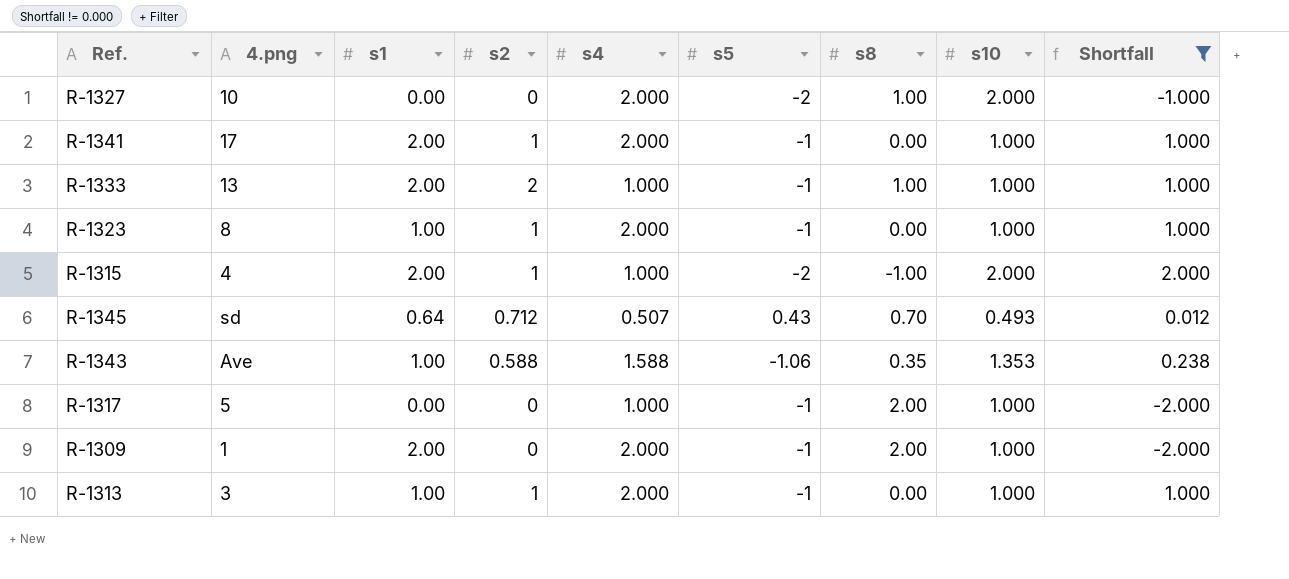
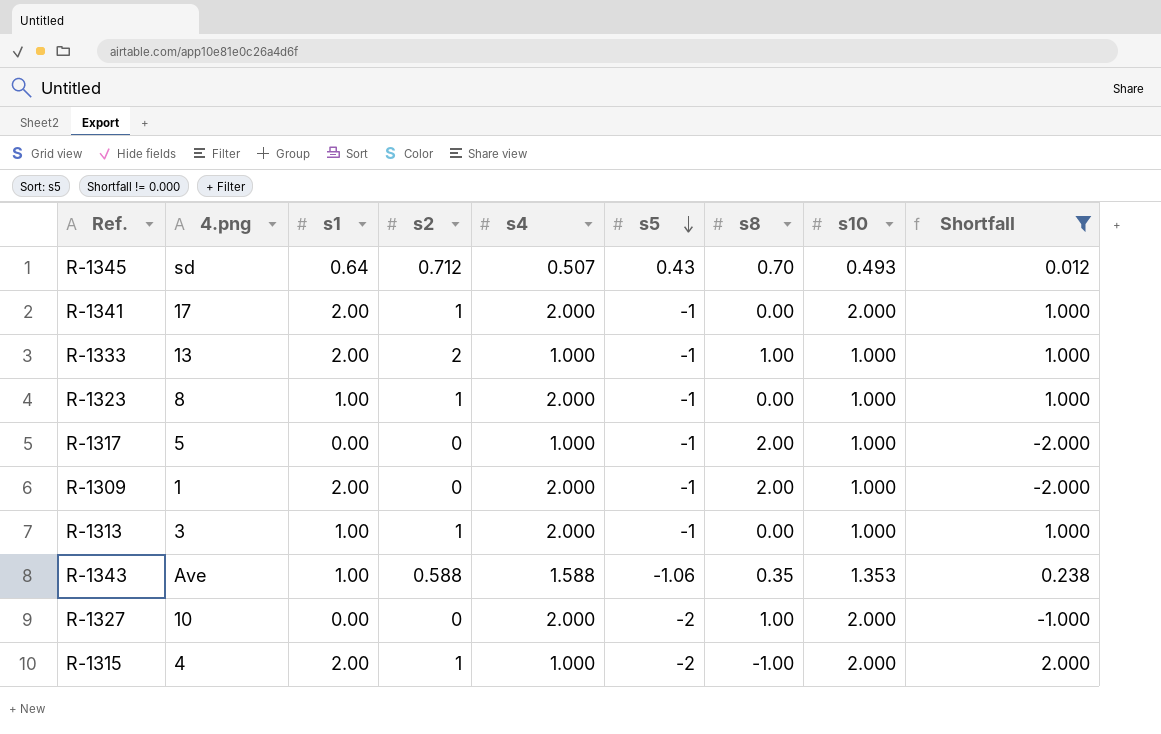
row order: none -> s5 descending
R-1341 | s10: 1.000 -> 2.000

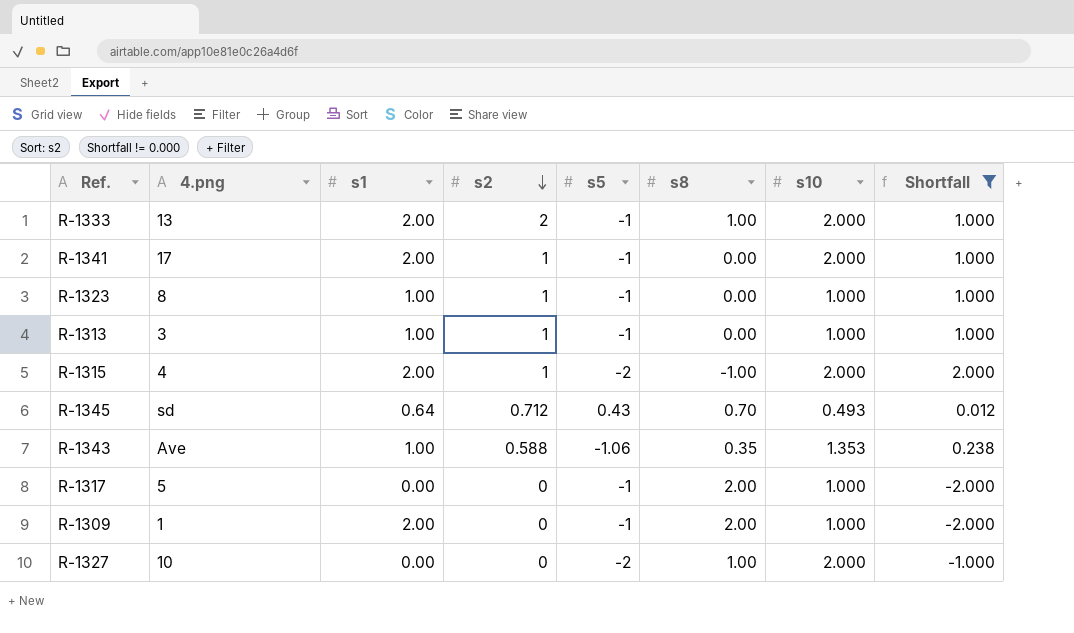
row order: s5 descending -> s2 descending
column s4 | position: 5 -> none
R-1333 | s10: 1.000 -> 2.000

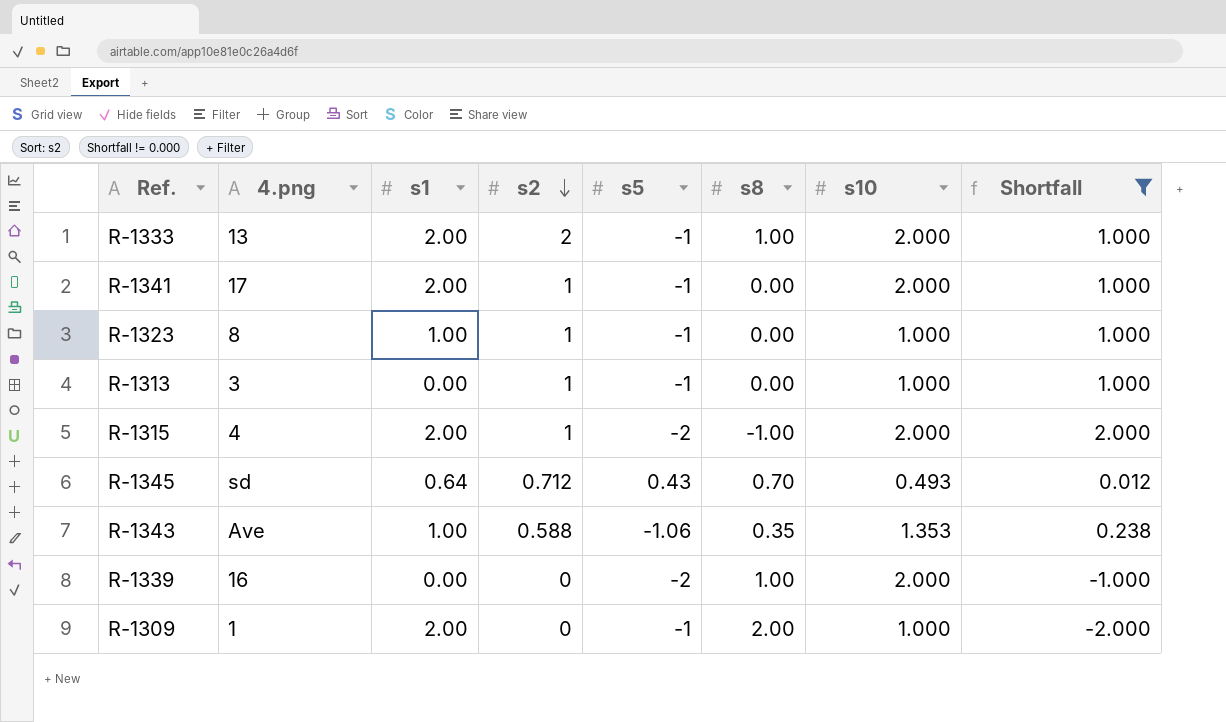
row R-1317: 5 | 0.00 | 0 | -1 | 2.00 | 1.000 | -2.000 -> none
row R-1327: 10 | 0.00 | 0 | -2 | 1.00 | 2.000 | -1.000 -> none
R-1313 | s1: 1.00 -> 0.00
row R-1339: none -> 16 | 0.00 | 0 | -2 | 1.00 | 2.000 | -1.000

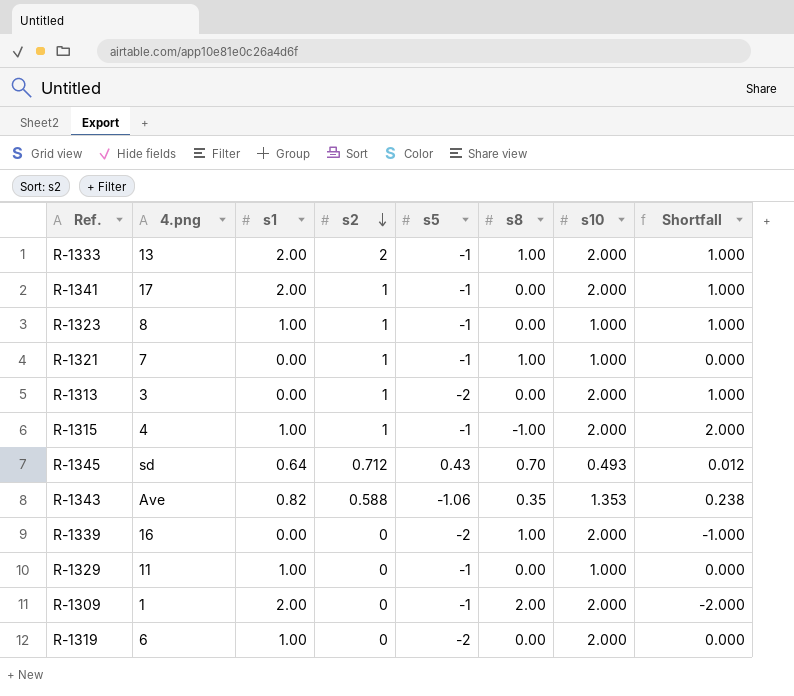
filter: Shortfall != 0.000 -> none
R-1313 | s5: -1 -> -2
R-1313 | s10: 1.000 -> 2.000
R-1315 | s1: 2.00 -> 1.00
R-1315 | s5: -2 -> -1
R-1343 | s1: 1.00 -> 0.82
R-1309 | s10: 1.000 -> 2.000

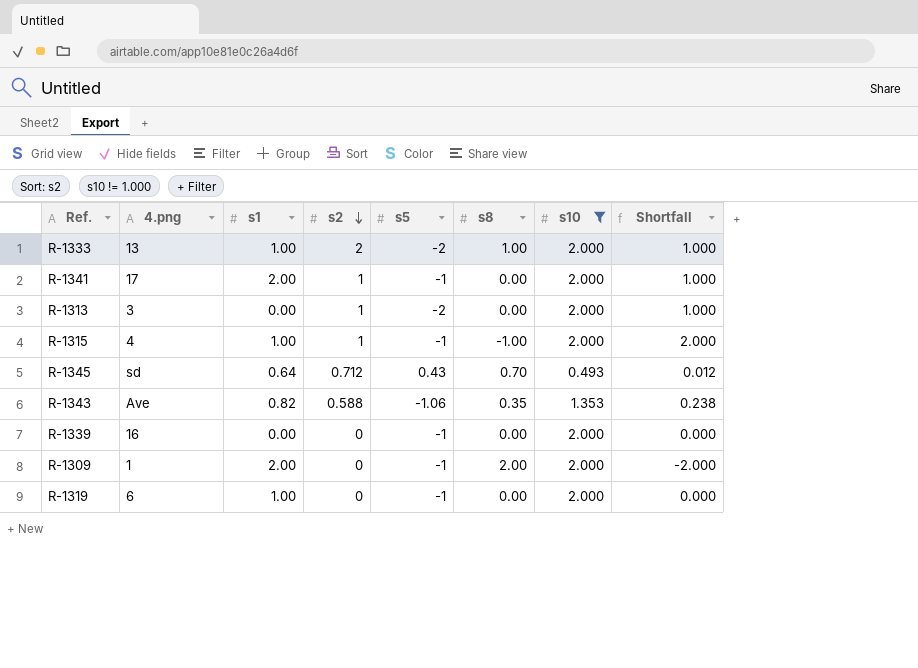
filter: none -> s10 != 1.000
R-1333 | s1: 2.00 -> 1.00
R-1333 | s5: -1 -> -2
R-1339 | s5: -2 -> -1
R-1339 | s8: 1.00 -> 0.00
R-1339 | Shortfall: -1.000 -> 0.000
R-1319 | s5: -2 -> -1

